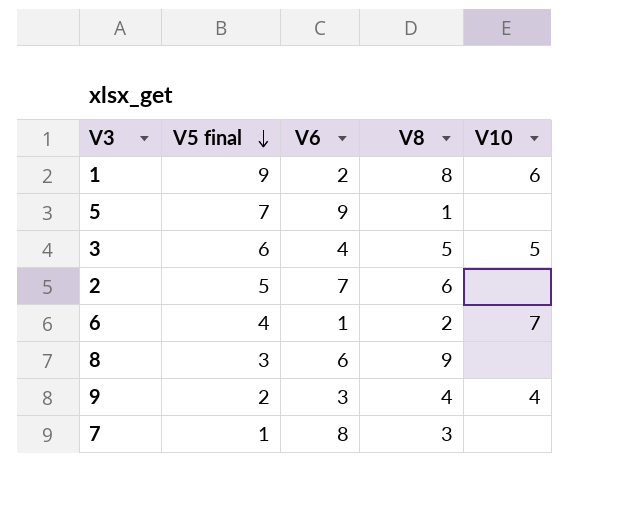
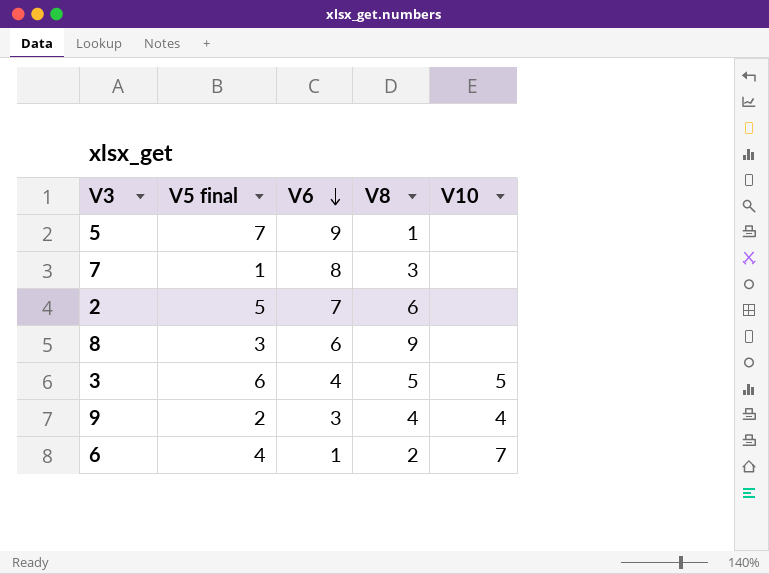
row order: V5 final descending -> V6 descending
row 1: 9 | 2 | 8 | 6 -> none

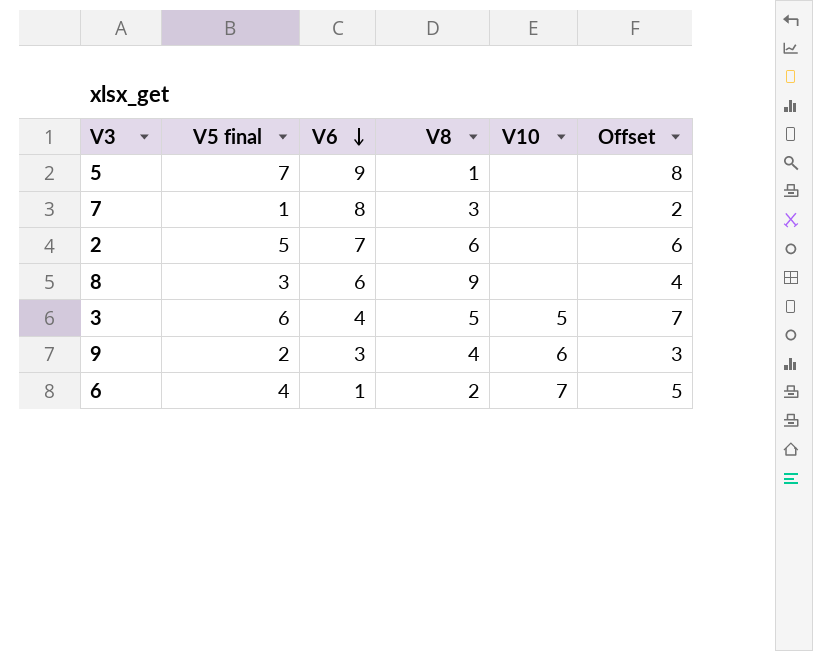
column Offset | formula: none -> [V5 final] + 1
9 | V10: 4 -> 6

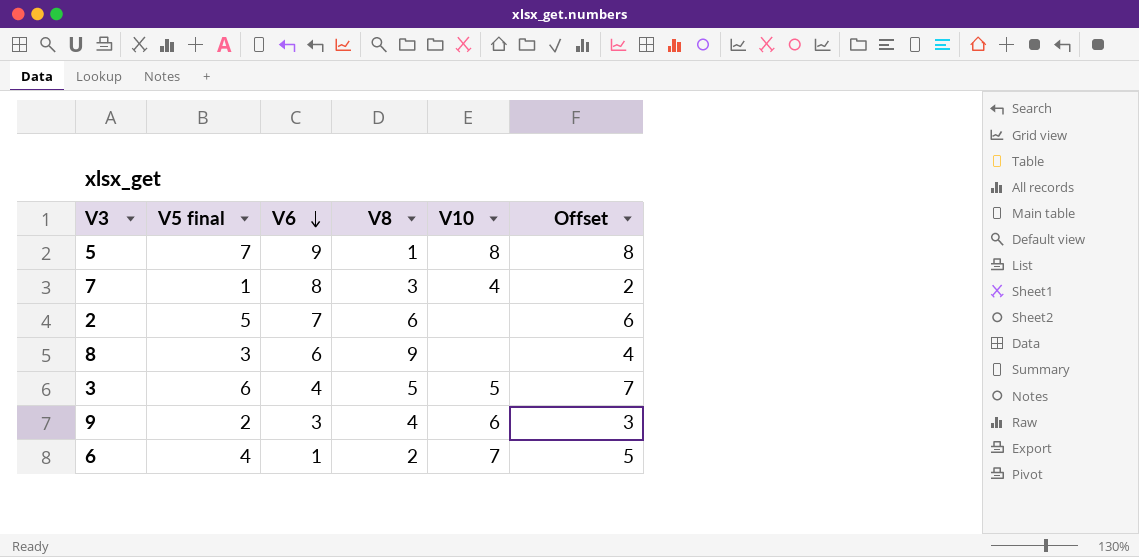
5 | V10: none -> 8
7 | V10: none -> 4

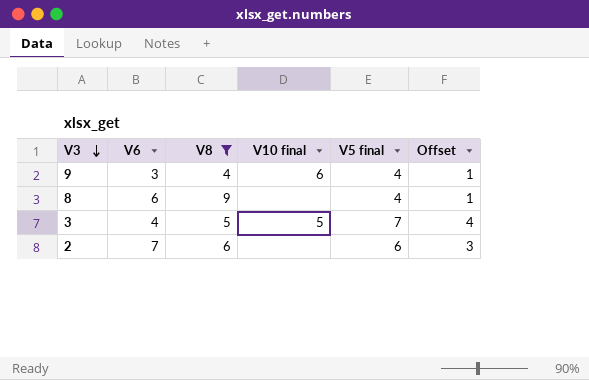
filter: none -> V8 >= 4
row order: V6 descending -> V3 descending
column name: V10 -> V10 final
column V5 final | position: 2 -> 5
column Offset | formula: [V5 final] + 1 -> [V5 final] - 3
9 | V5 final: 2 -> 4
8 | V5 final: 3 -> 4
3 | V5 final: 6 -> 7
2 | V5 final: 5 -> 6

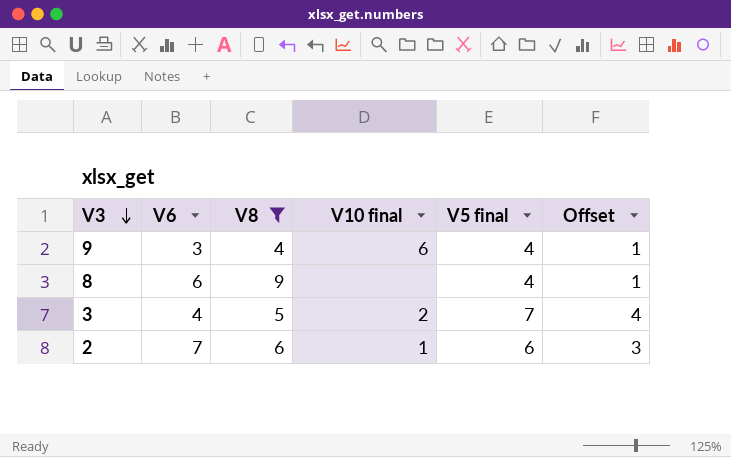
3 | V10 final: 5 -> 2
2 | V10 final: none -> 1

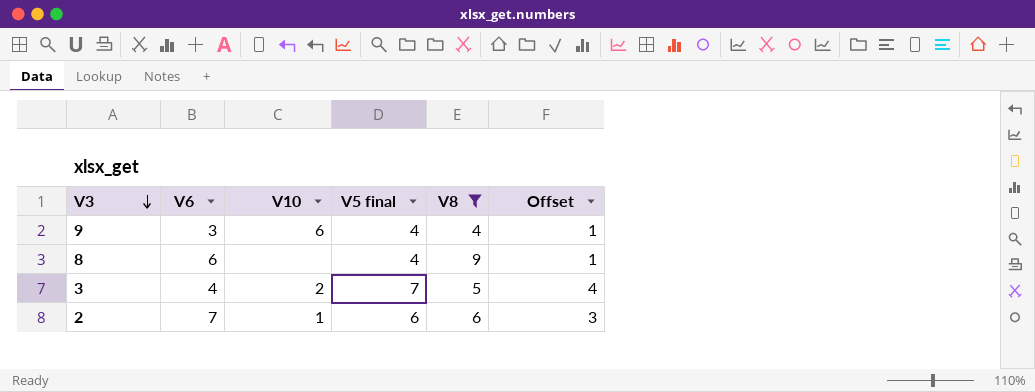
column name: V10 final -> V10
column V8 | position: 3 -> 5

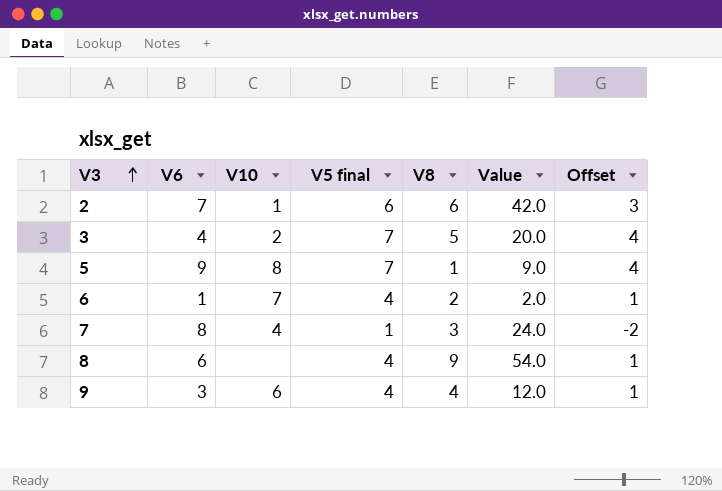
filter: V8 >= 4 -> none
row order: V3 descending -> V3 ascending
column Value | formula: none -> [V6] * [V8]

